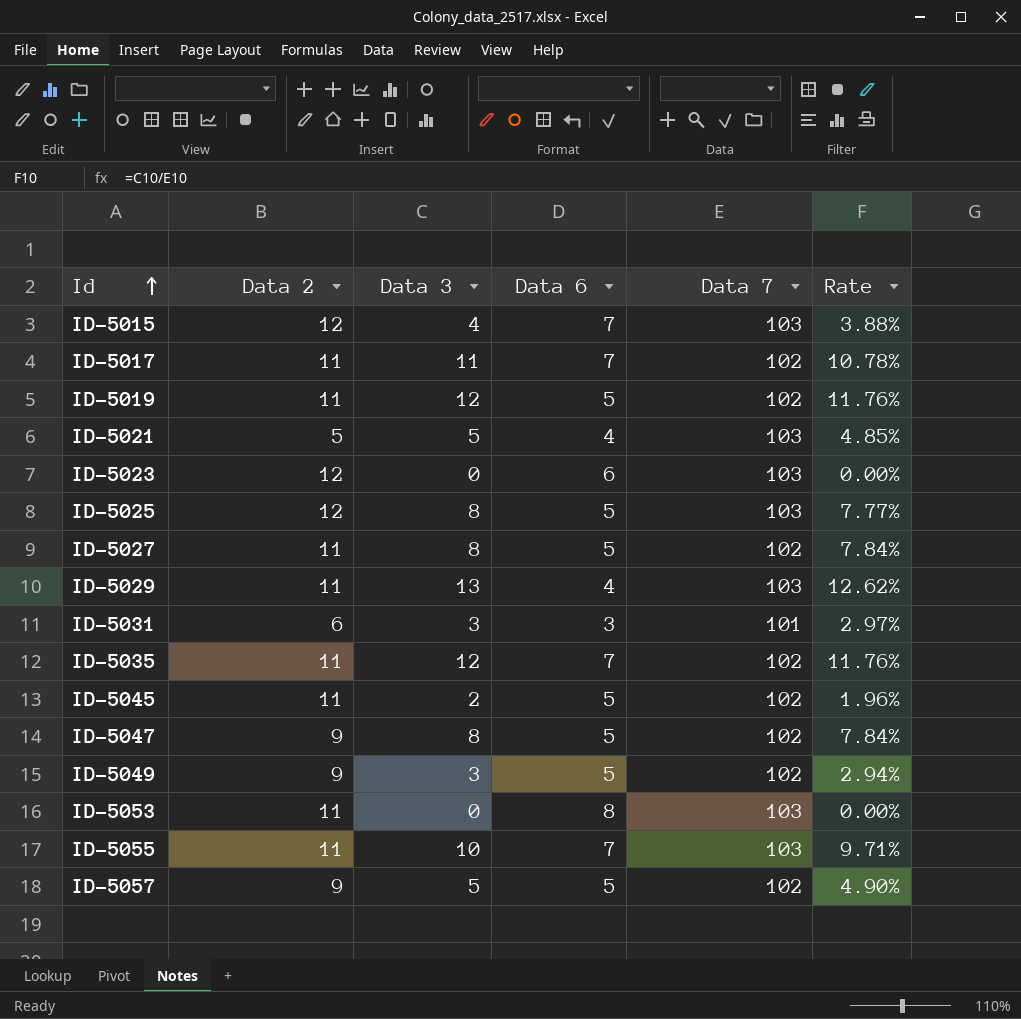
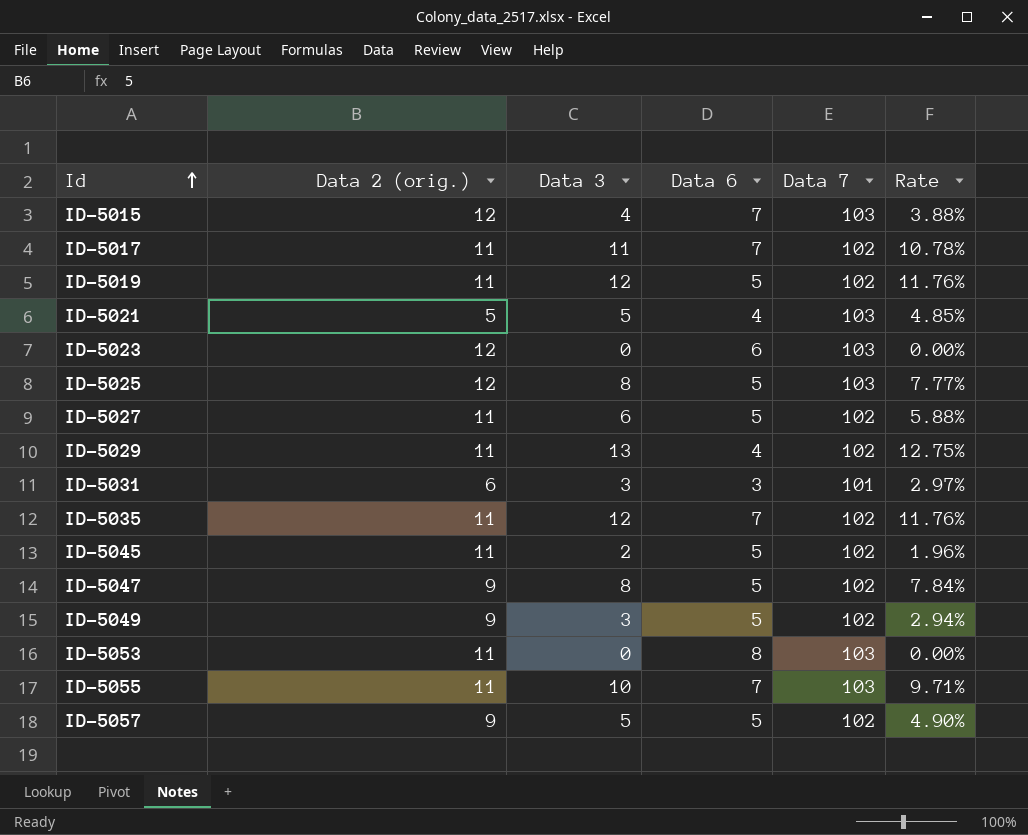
column name: Data 2 -> Data 2 (orig.)
ID-5027 | Data 3: 8 -> 6
ID-5027 | Rate: 7.84% -> 5.88%
ID-5029 | Data 7: 103 -> 102
ID-5029 | Rate: 12.62% -> 12.75%

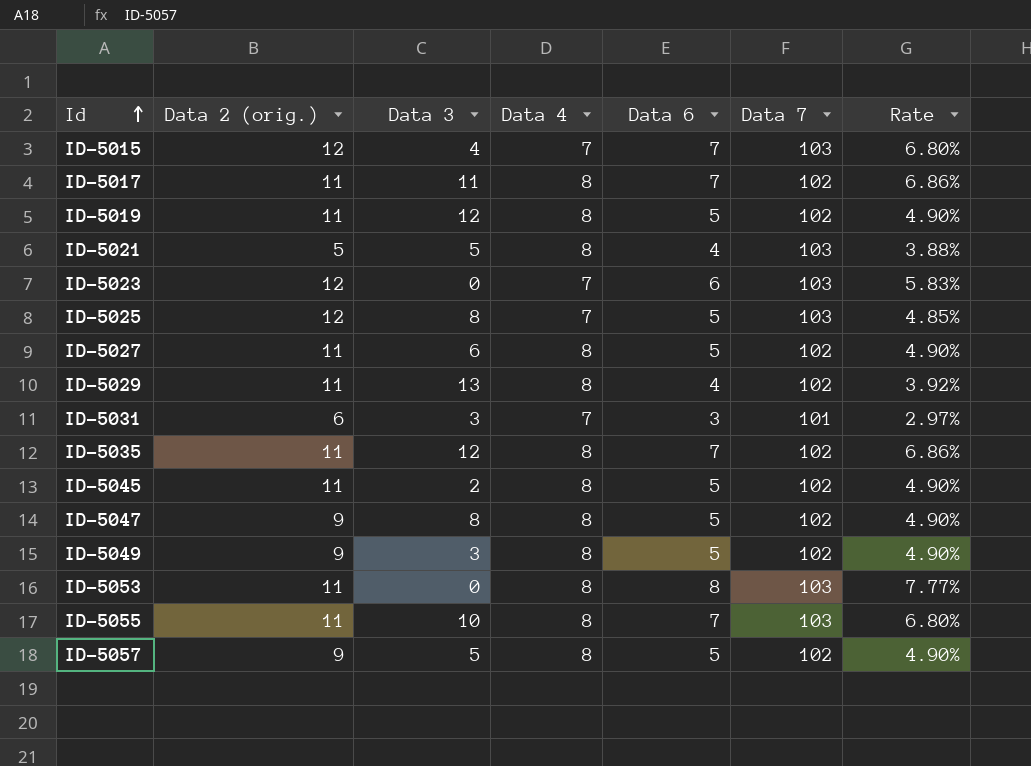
column Data 4 | position: none -> 4
column Rate | formula: [Data 3] / [Data 7] -> [Data 6] / [Data 7]

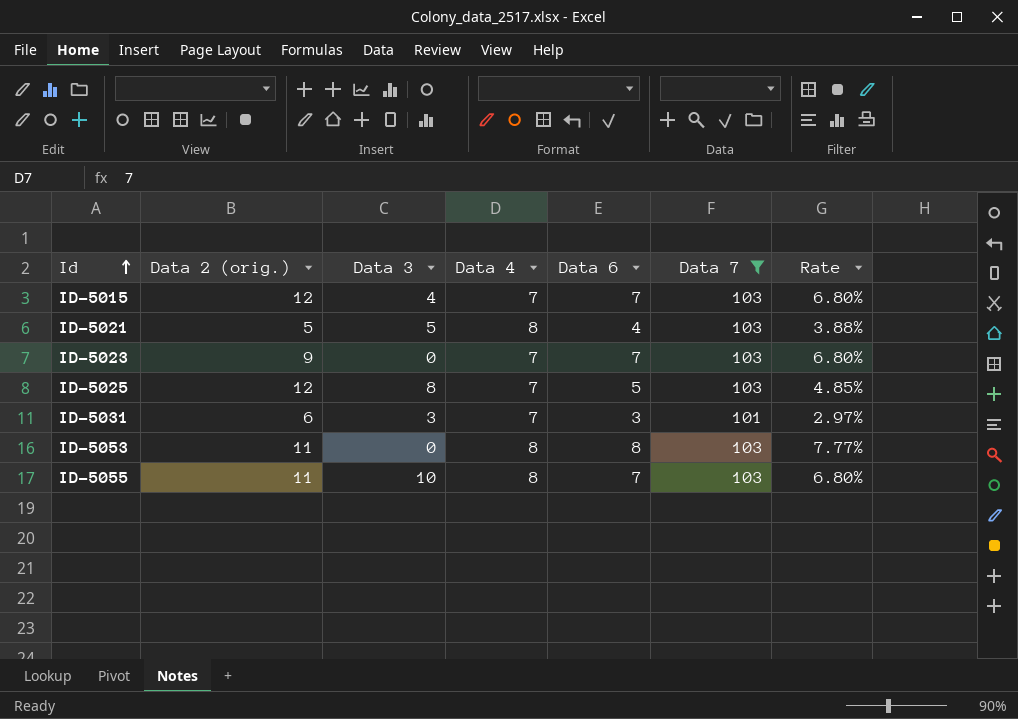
filter: none -> Data 7 != 102
ID-5023 | Data 2 (orig.): 12 -> 9
ID-5023 | Data 6: 6 -> 7
ID-5023 | Rate: 5.83% -> 6.80%

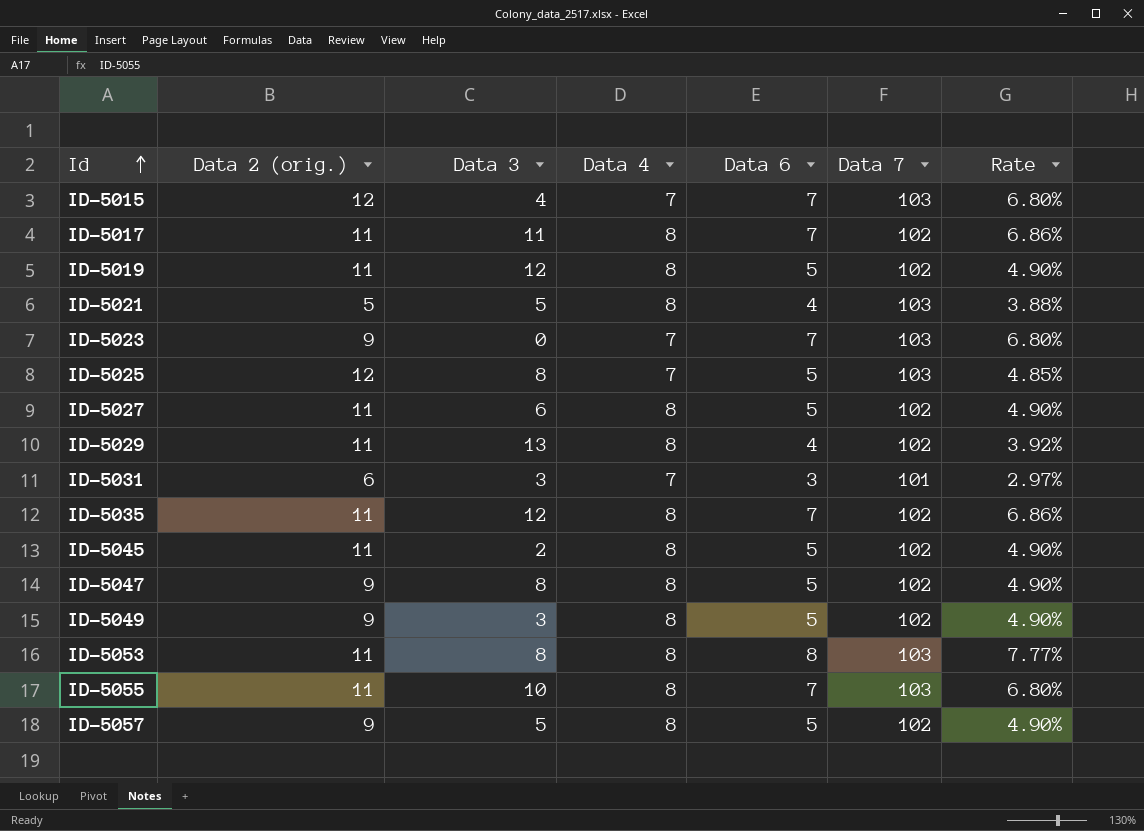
filter: Data 7 != 102 -> none
ID-5053 | Data 3: 0 -> 8

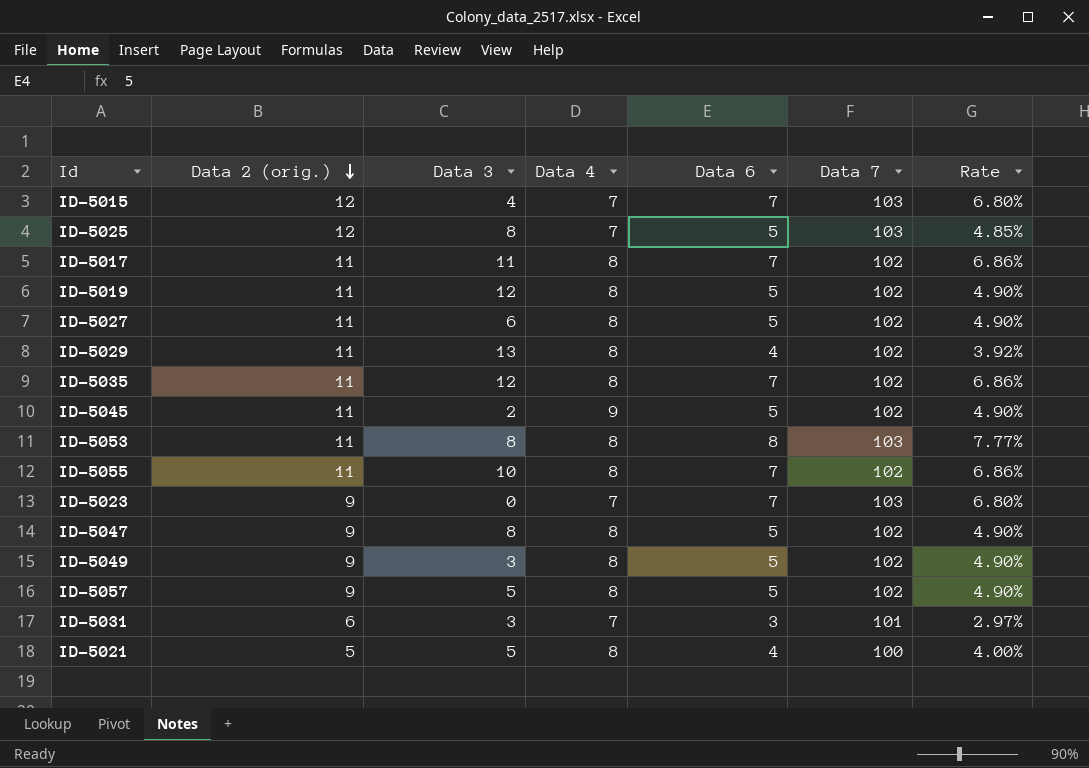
row order: Id ascending -> Data 2 (orig.) descending
ID-5045 | Data 4: 8 -> 9
ID-5055 | Data 7: 103 -> 102
ID-5055 | Rate: 6.80% -> 6.86%
ID-5021 | Data 7: 103 -> 100
ID-5021 | Rate: 3.88% -> 4.00%

